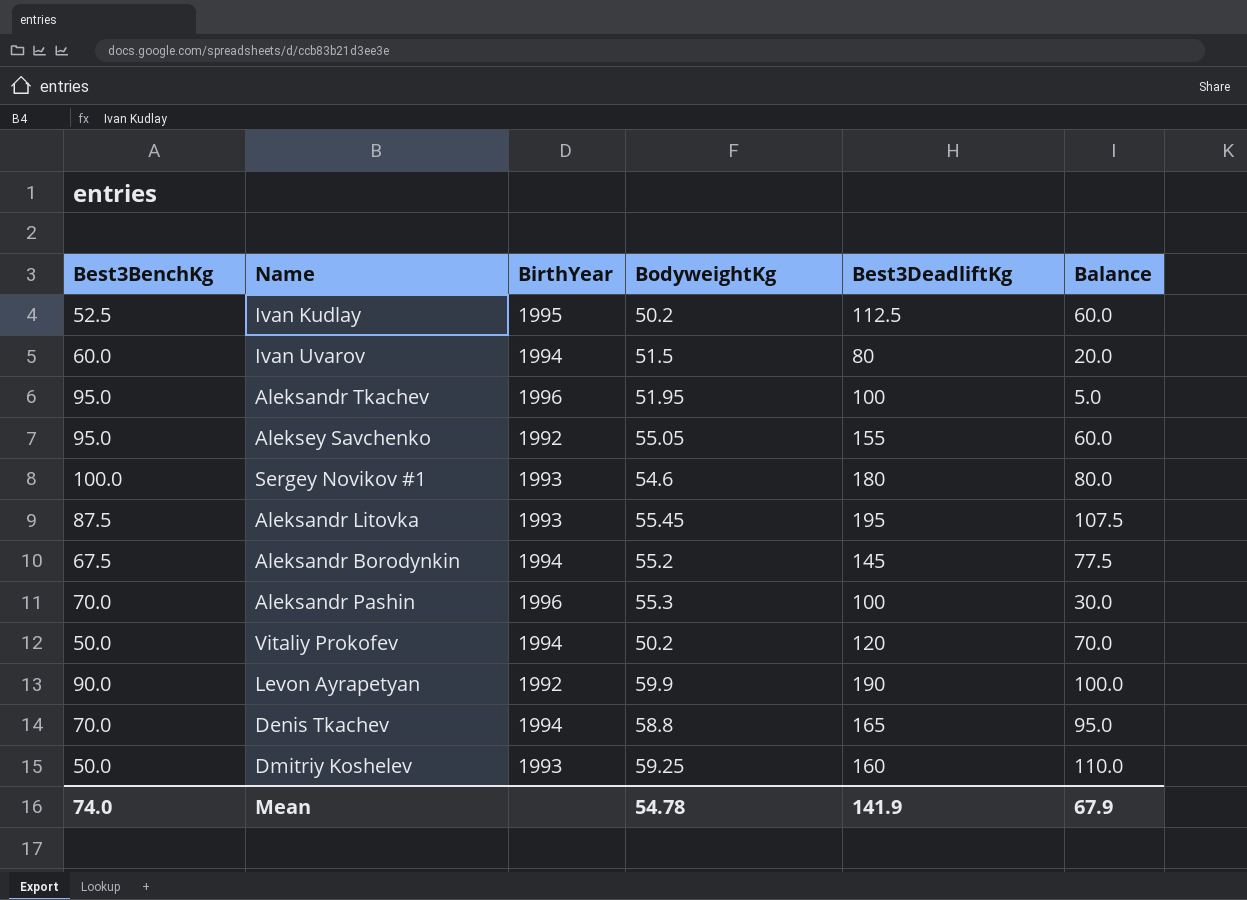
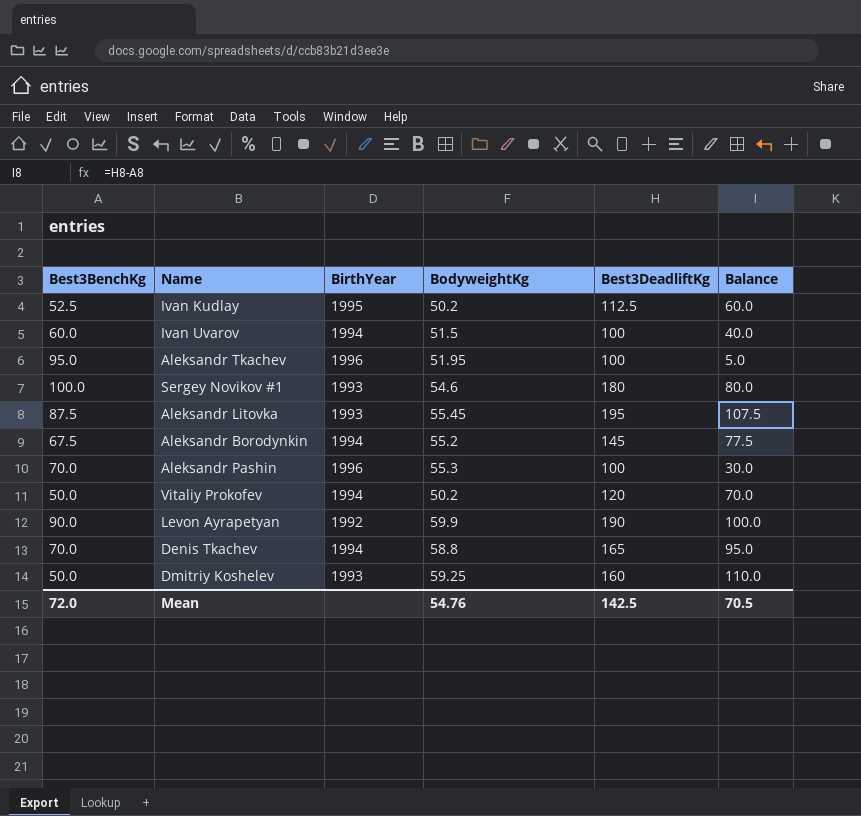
row Aleksey Savchenko: 95.0 | 1992 | 55.05 | 155 | 60.0 -> none
Ivan Uvarov | Best3DeadliftKg: 80 -> 100
Ivan Uvarov | Balance: 20.0 -> 40.0
Mean | Best3BenchKg: 74.0 -> 72.0
Mean | BodyweightKg: 54.78 -> 54.76
Mean | Best3DeadliftKg: 141.9 -> 142.5
Mean | Balance: 67.9 -> 70.5

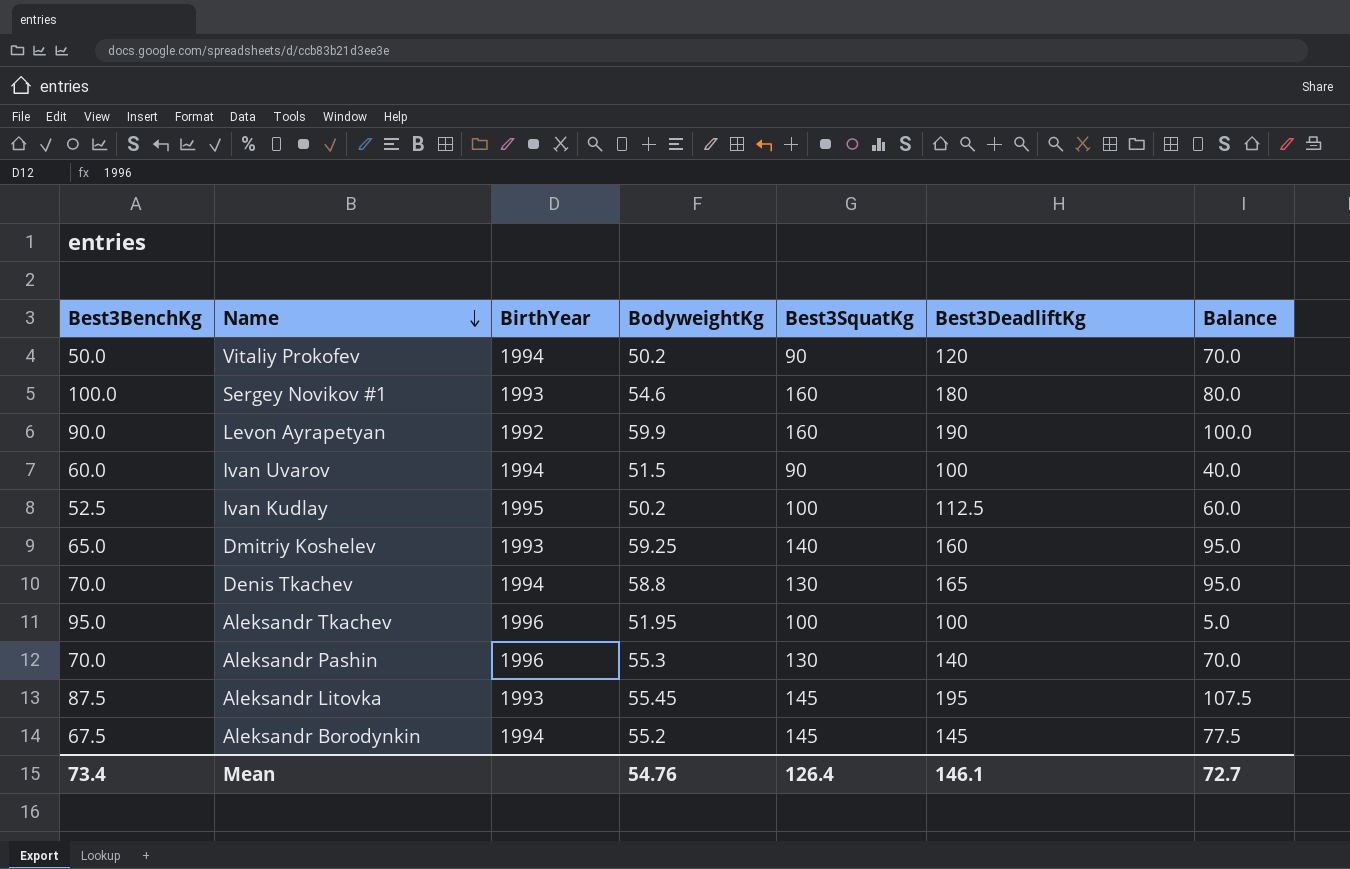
row order: none -> Name descending
column Best3SquatKg | position: none -> 5
Dmitriy Koshelev | Best3BenchKg: 50.0 -> 65.0
Dmitriy Koshelev | Balance: 110.0 -> 95.0
Aleksandr Pashin | Best3DeadliftKg: 100 -> 140
Aleksandr Pashin | Balance: 30.0 -> 70.0
Mean | Best3BenchKg: 72.0 -> 73.4
Mean | Best3DeadliftKg: 142.5 -> 146.1
Mean | Balance: 70.5 -> 72.7

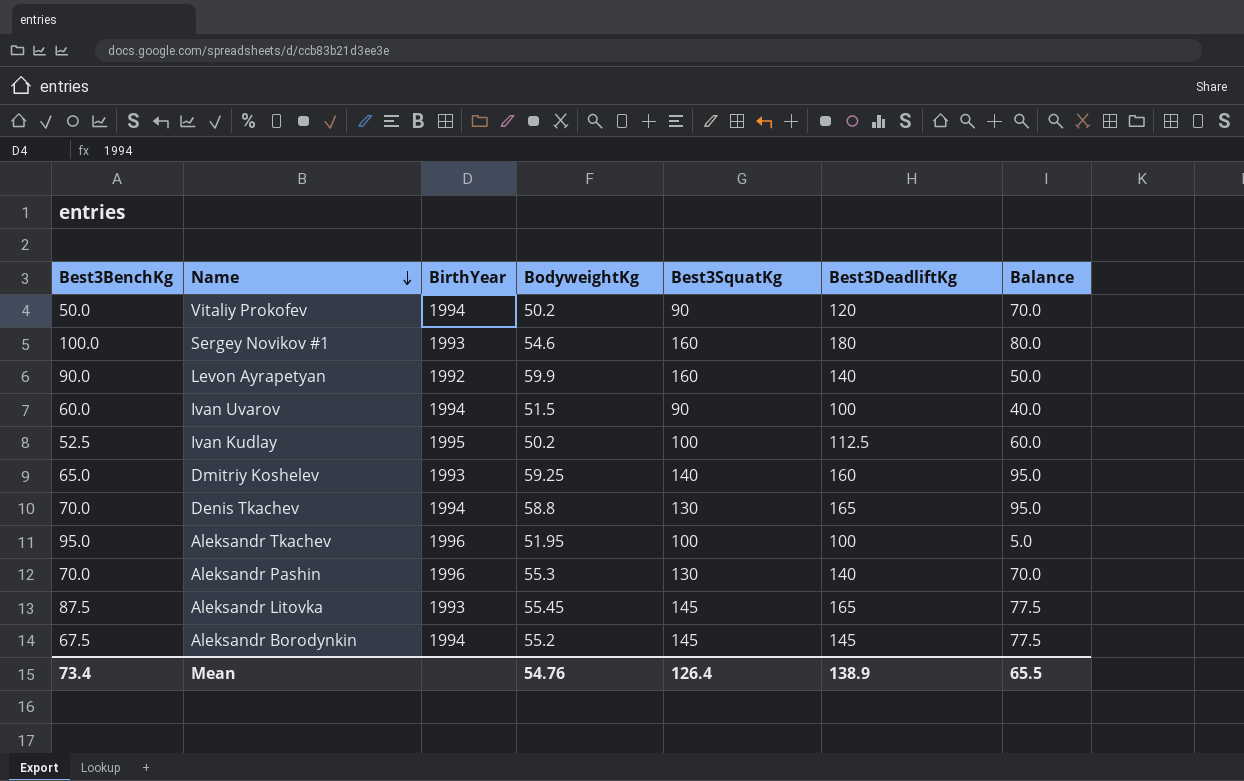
Levon Ayrapetyan | Best3DeadliftKg: 190 -> 140
Levon Ayrapetyan | Balance: 100.0 -> 50.0
Aleksandr Litovka | Best3DeadliftKg: 195 -> 165
Aleksandr Litovka | Balance: 107.5 -> 77.5
Mean | Best3DeadliftKg: 146.1 -> 138.9
Mean | Balance: 72.7 -> 65.5

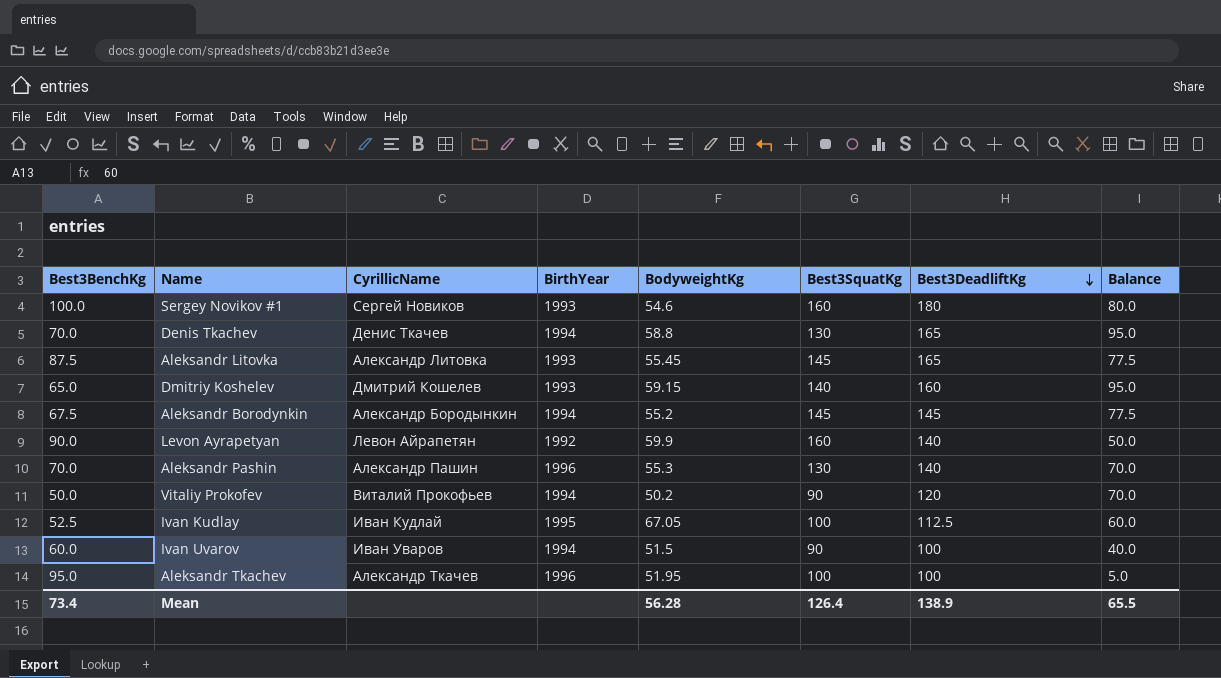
row order: Name descending -> Best3DeadliftKg descending
column CyrillicName | position: none -> 3
Dmitriy Koshelev | BodyweightKg: 59.25 -> 59.15
Ivan Kudlay | BodyweightKg: 50.2 -> 67.05
Mean | BodyweightKg: 54.76 -> 56.28

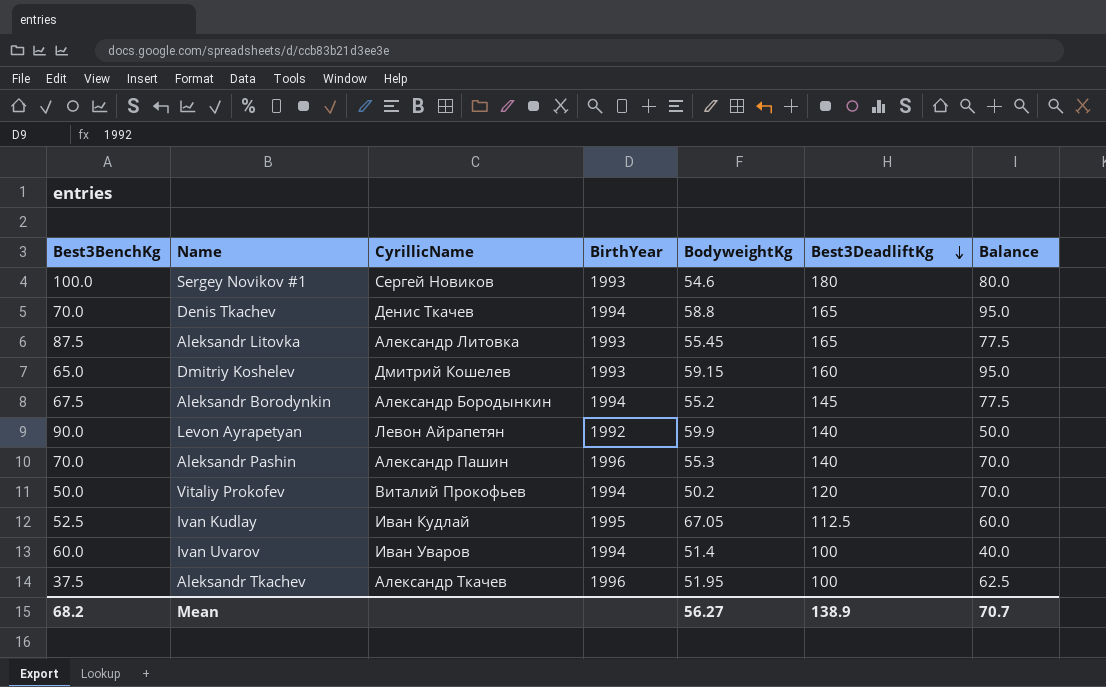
column Best3SquatKg | position: 6 -> none
Ivan Uvarov | BodyweightKg: 51.5 -> 51.4
Aleksandr Tkachev | Best3BenchKg: 95.0 -> 37.5
Aleksandr Tkachev | Balance: 5.0 -> 62.5
Mean | Best3BenchKg: 73.4 -> 68.2
Mean | BodyweightKg: 56.28 -> 56.27
Mean | Balance: 65.5 -> 70.7

